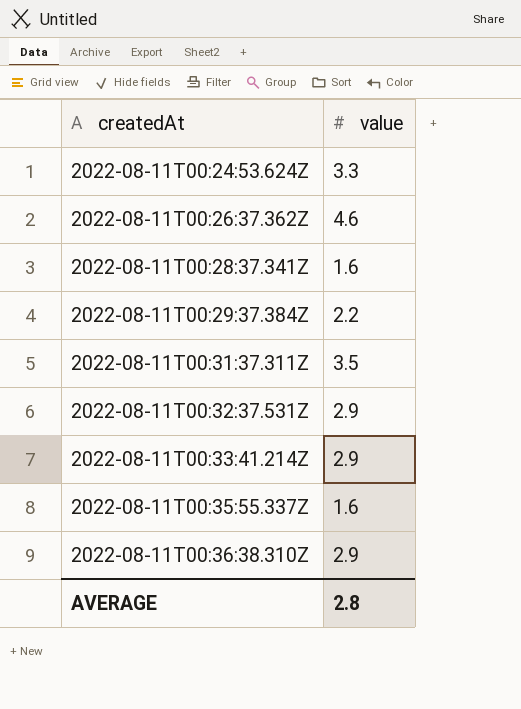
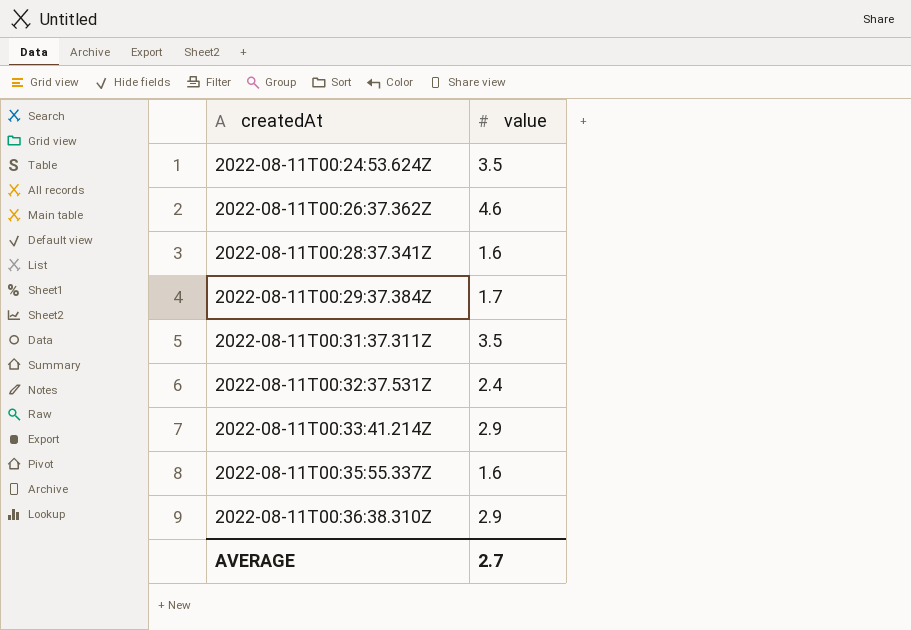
2022-08-11T00:24:53.624Z | value: 3.3 -> 3.5
2022-08-11T00:29:37.384Z | value: 2.2 -> 1.7
2022-08-11T00:32:37.531Z | value: 2.9 -> 2.4
AVERAGE | value: 2.8 -> 2.7

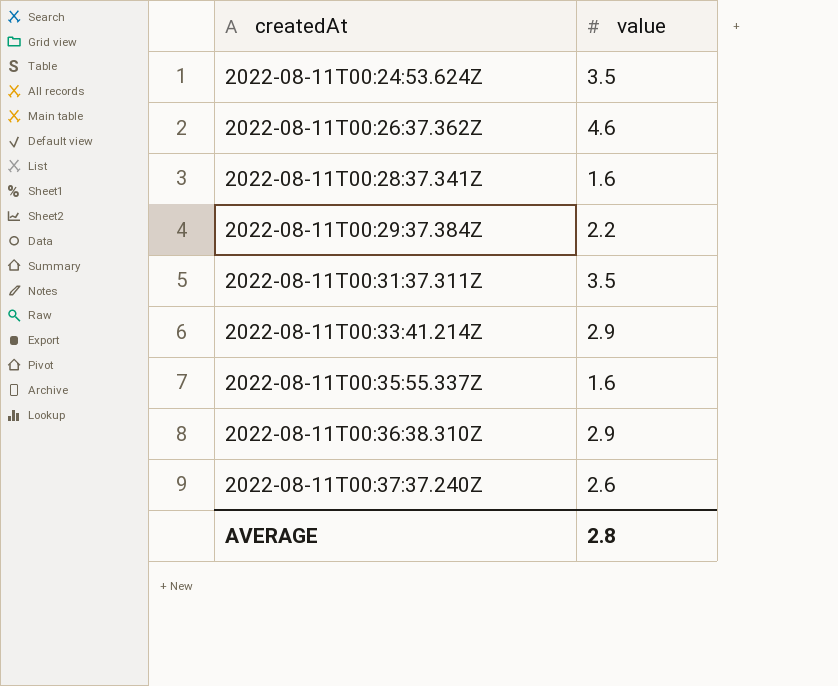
row 2022-08-11T00:32:37.531Z: 2.4 -> none
2022-08-11T00:29:37.384Z | value: 1.7 -> 2.2
row 2022-08-11T00:37:37.240Z: none -> 2.6
AVERAGE | value: 2.7 -> 2.8

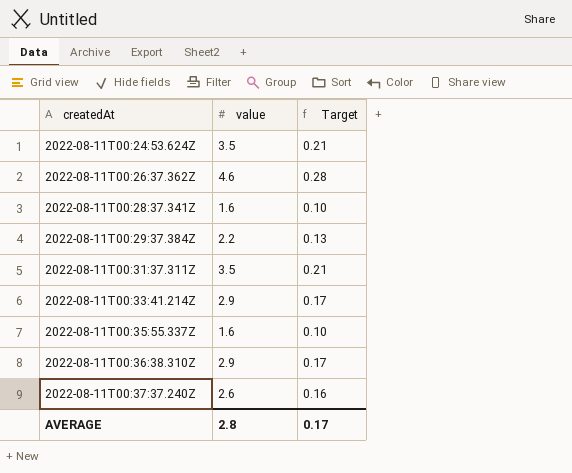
column Target | formula: none -> [value] * 0.06

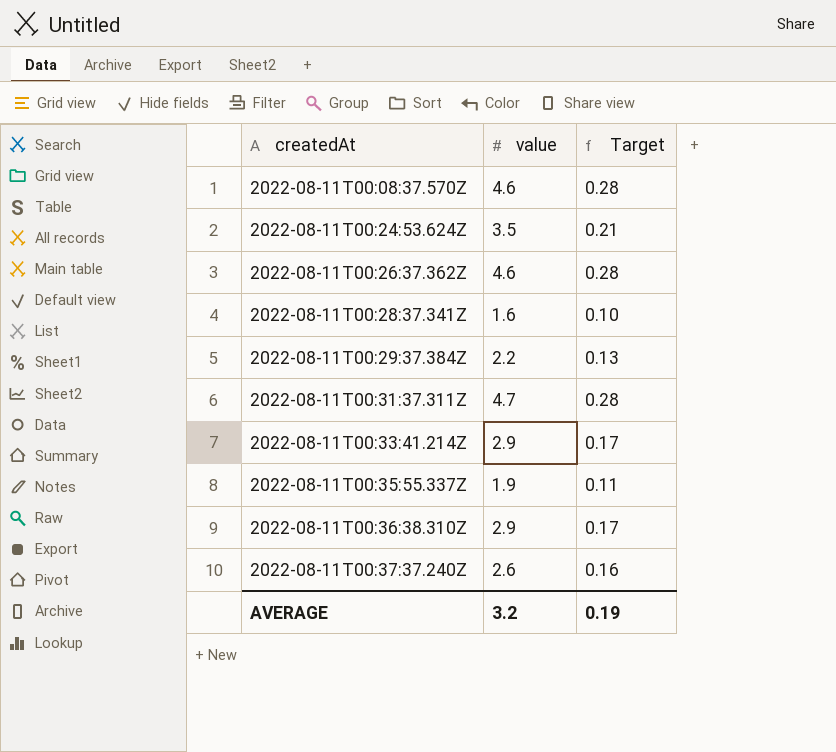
row 2022-08-11T00:08:37.570Z: none -> 4.6 | 0.28
2022-08-11T00:31:37.311Z | value: 3.5 -> 4.7
2022-08-11T00:31:37.311Z | Target: 0.21 -> 0.28
2022-08-11T00:35:55.337Z | value: 1.6 -> 1.9
2022-08-11T00:35:55.337Z | Target: 0.10 -> 0.11
AVERAGE | value: 2.8 -> 3.2
AVERAGE | Target: 0.17 -> 0.19

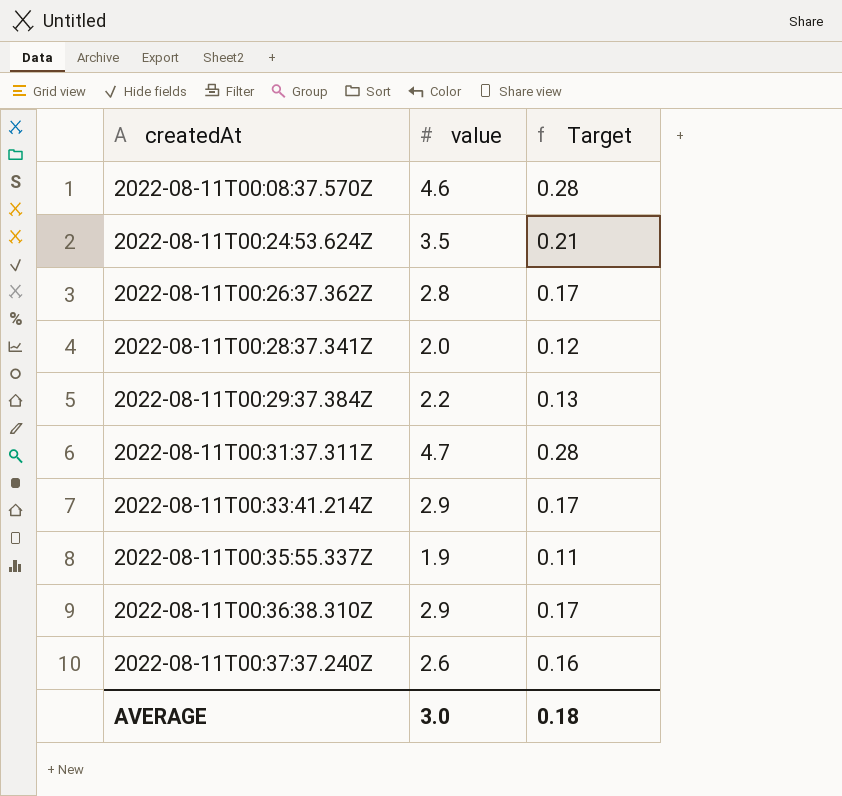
2022-08-11T00:26:37.362Z | value: 4.6 -> 2.8
2022-08-11T00:26:37.362Z | Target: 0.28 -> 0.17
2022-08-11T00:28:37.341Z | value: 1.6 -> 2.0
2022-08-11T00:28:37.341Z | Target: 0.10 -> 0.12
AVERAGE | value: 3.2 -> 3.0
AVERAGE | Target: 0.19 -> 0.18

